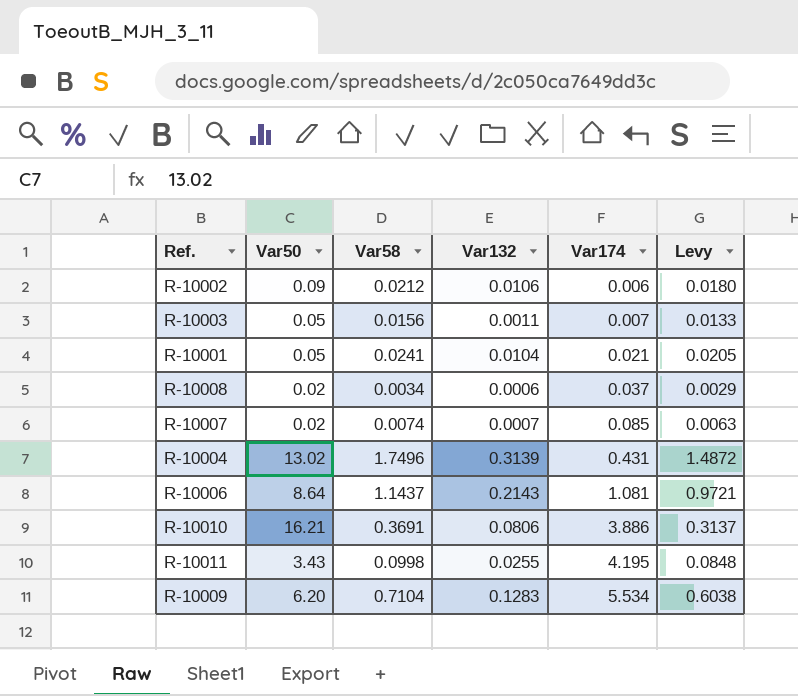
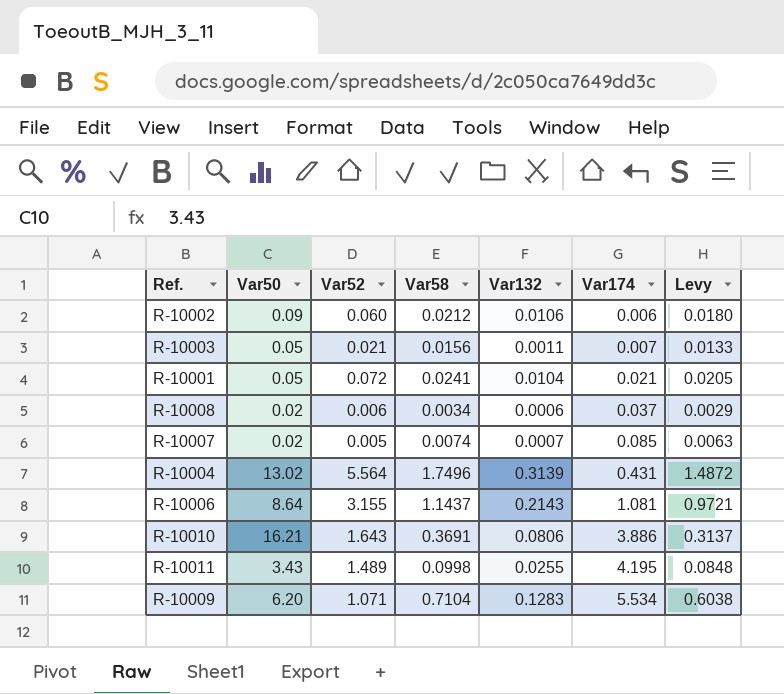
column Var52 | position: none -> 3

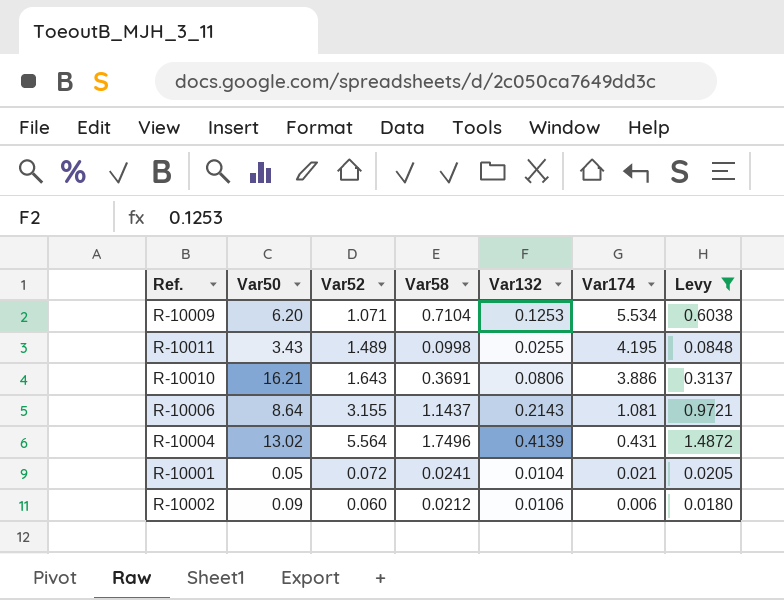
filter: none -> Levy >= 0.0180
row order: Var174 ascending -> Var174 descending
R-10009 | Var132: 0.1283 -> 0.1253
R-10004 | Var132: 0.3139 -> 0.4139

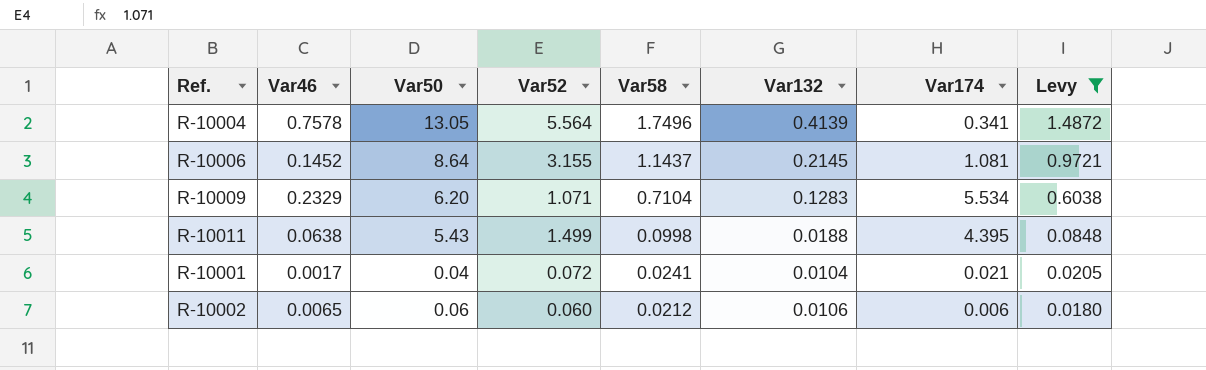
row order: Var174 descending -> Var58 descending
column Var46 | position: none -> 2
row R-10010: 16.21 | 1.643 | 0.3691 | 0.0806 | 3.886 | 0.3137 -> none
R-10004 | Var50: 13.02 -> 13.05
R-10004 | Var174: 0.431 -> 0.341
R-10006 | Var132: 0.2143 -> 0.2145
R-10009 | Var132: 0.1253 -> 0.1283
R-10011 | Var50: 3.43 -> 5.43
R-10011 | Var52: 1.489 -> 1.499
R-10011 | Var132: 0.0255 -> 0.0188
R-10011 | Var174: 4.195 -> 4.395
R-10001 | Var50: 0.05 -> 0.04
R-10002 | Var50: 0.09 -> 0.06

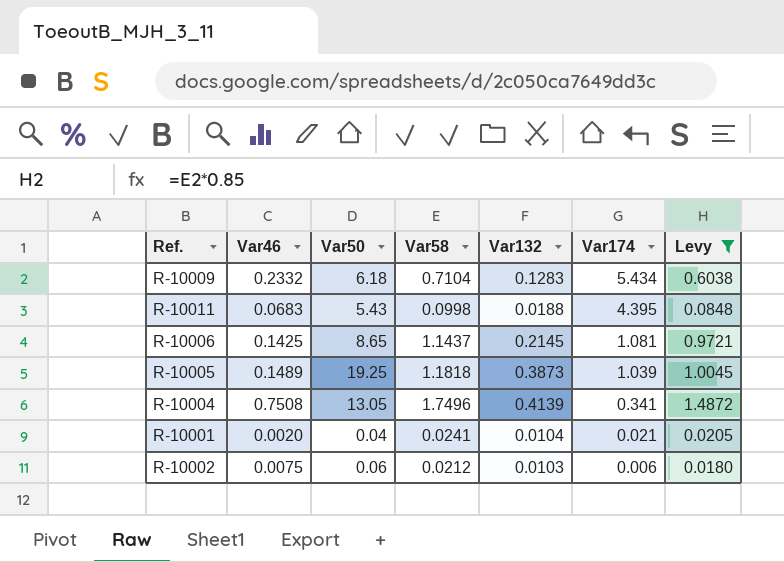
row order: Var58 descending -> Var174 descending
column Var52 | position: 4 -> none
R-10009 | Var46: 0.2329 -> 0.2332
R-10009 | Var50: 6.20 -> 6.18
R-10009 | Var174: 5.534 -> 5.434
R-10011 | Var46: 0.0638 -> 0.0683
R-10006 | Var46: 0.1452 -> 0.1425
R-10006 | Var50: 8.64 -> 8.65
row R-10005: none -> 0.1489 | 19.25 | 1.1818 | 0.3873 | 1.039 | 1.0045
R-10004 | Var46: 0.7578 -> 0.7508
R-10001 | Var46: 0.0017 -> 0.0020
R-10002 | Var46: 0.0065 -> 0.0075
R-10002 | Var132: 0.0106 -> 0.0103

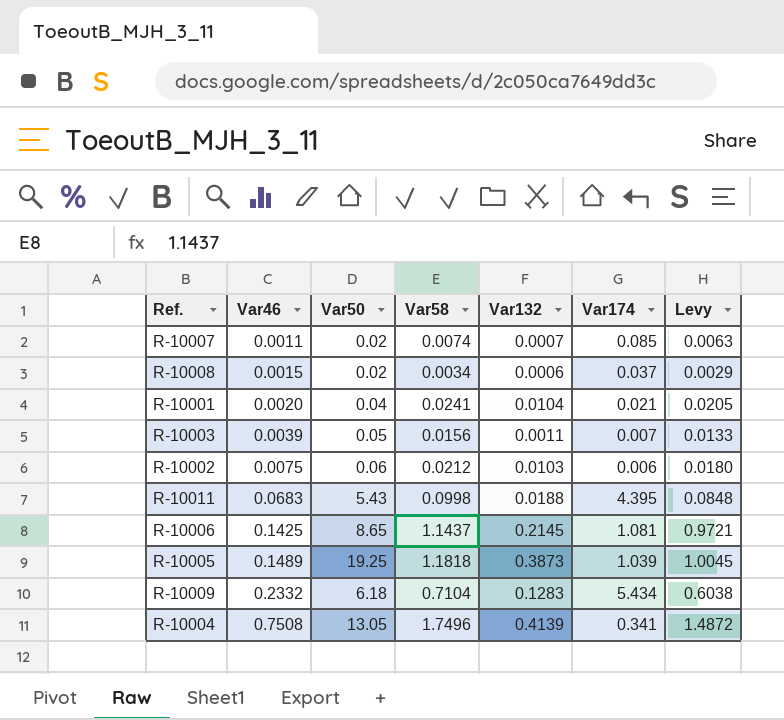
filter: Levy >= 0.0180 -> none
row order: Var174 descending -> Var46 ascending

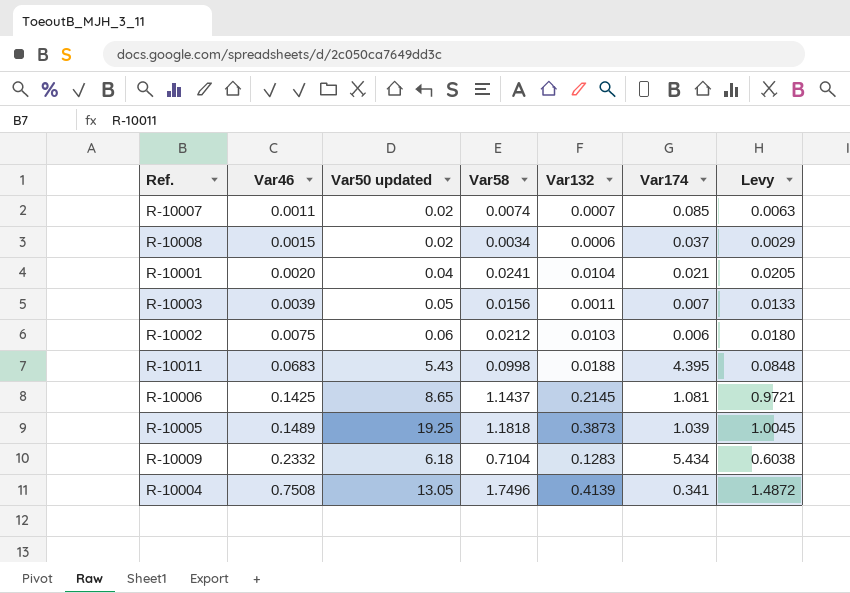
column name: Var50 -> Var50 updated

